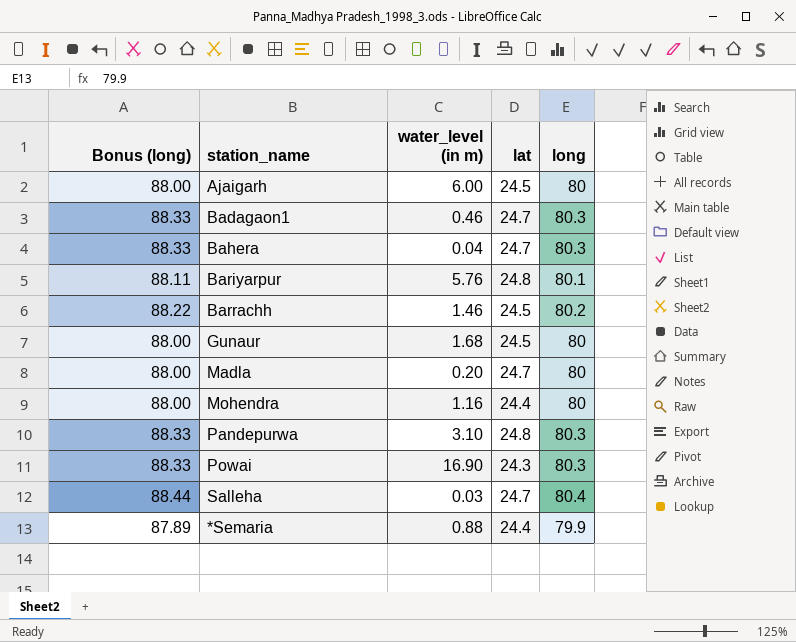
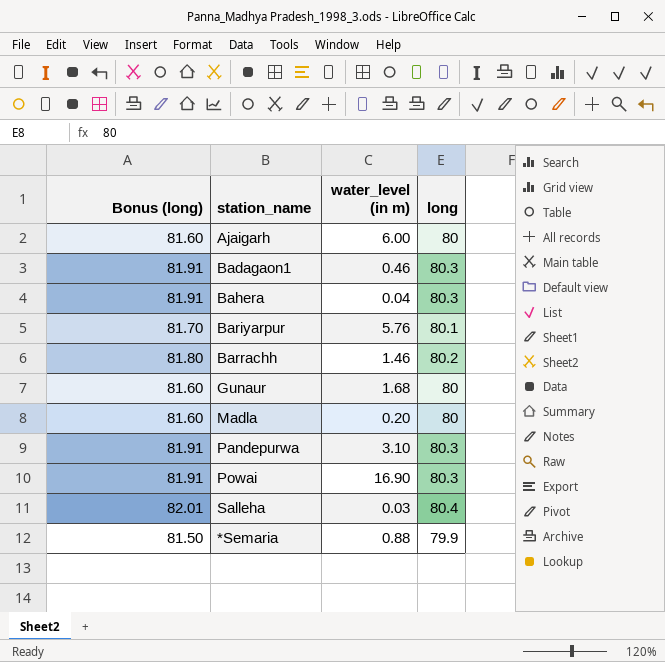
column lat | position: 4 -> none
column Bonus (long) | formula: [long] * 1.1 -> [long] * 1.02
row Mohendra: 88.00 | 1.16 | 24.4 | 80 -> none

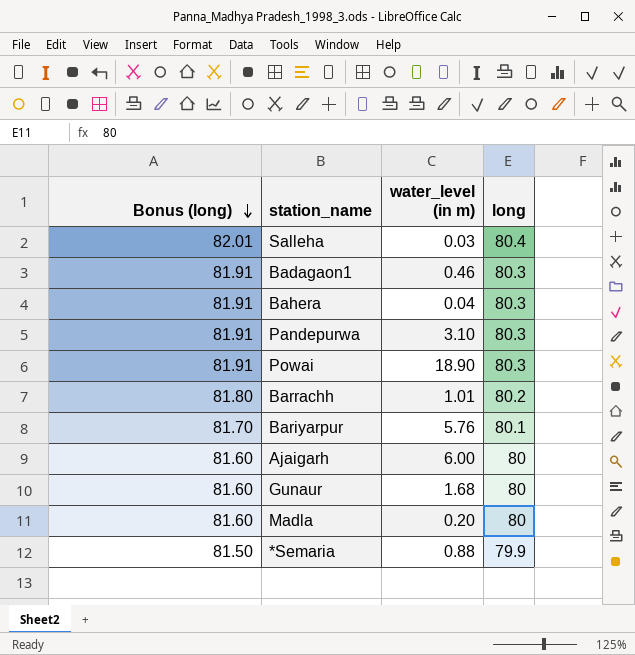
row order: none -> Bonus (long) descending
Powai | water_level (in m): 16.90 -> 18.90
Barrachh | water_level (in m): 1.46 -> 1.01

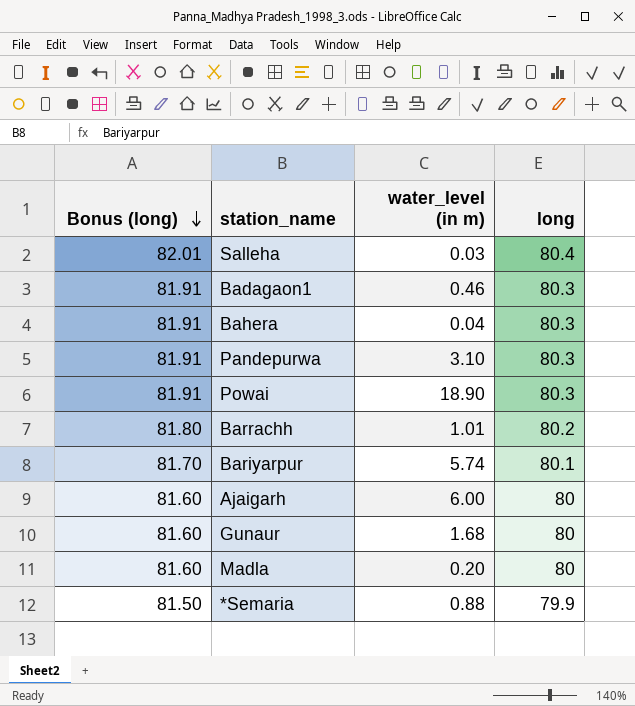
Bariyarpur | water_level (in m): 5.76 -> 5.74

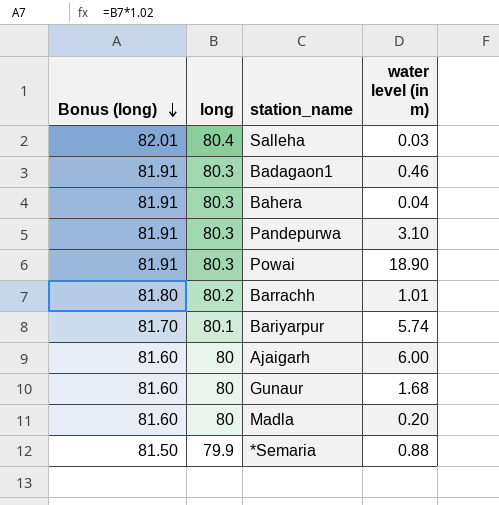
column long | position: 4 -> 2
column name: water_level (in m) -> water level (in m)

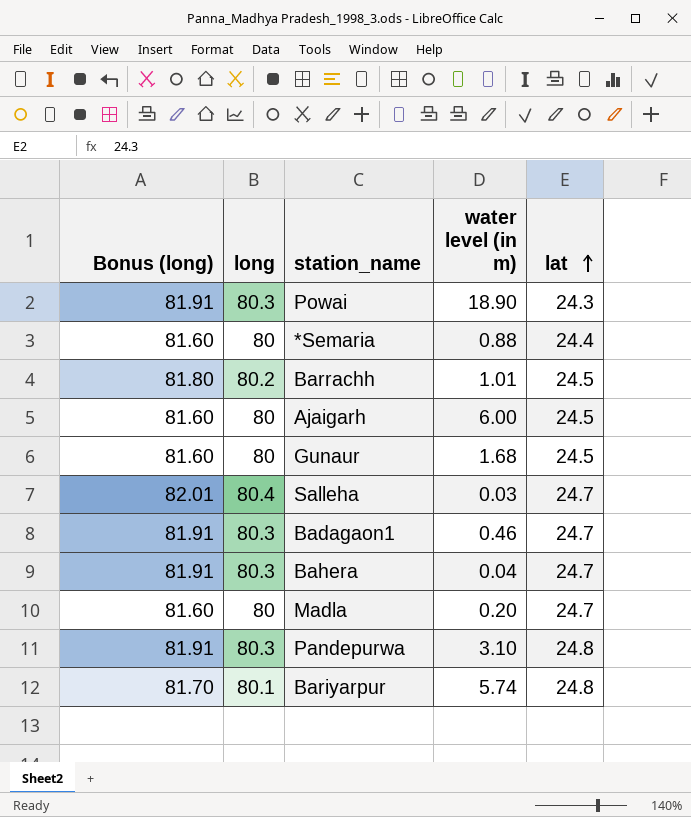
row order: Bonus (long) descending -> lat ascending
column lat | position: none -> 5
*Semaria | Bonus (long): 81.50 -> 81.60
*Semaria | long: 79.9 -> 80

